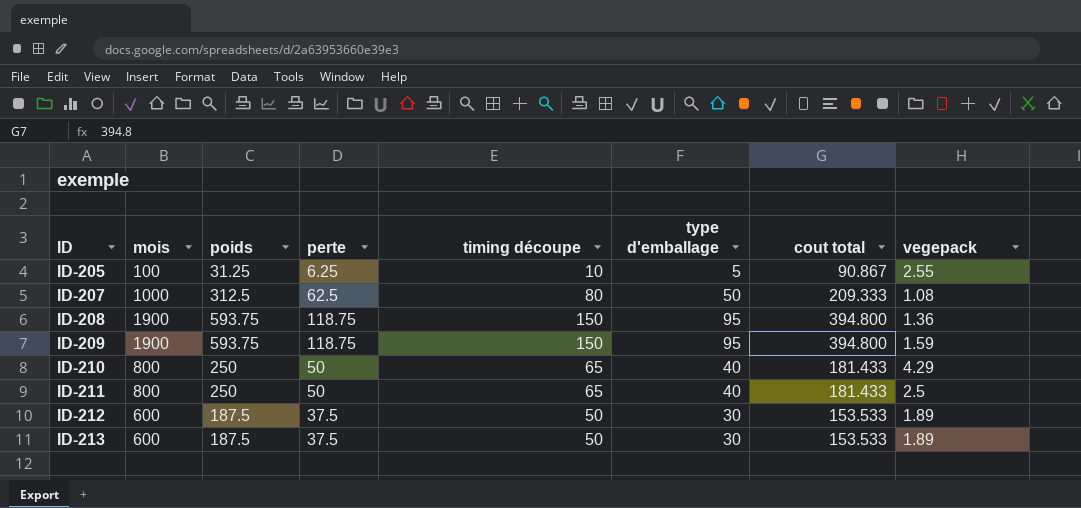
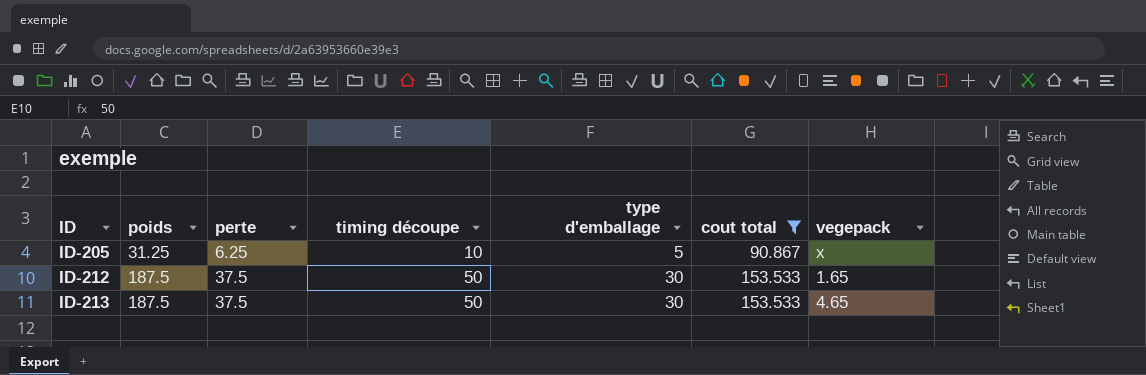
filter: none -> cout total <= 153.533
column mois | position: 2 -> none
ID-205 | vegepack: 2.55 -> x
ID-212 | vegepack: 1.89 -> 1.65
ID-213 | vegepack: 1.89 -> 4.65

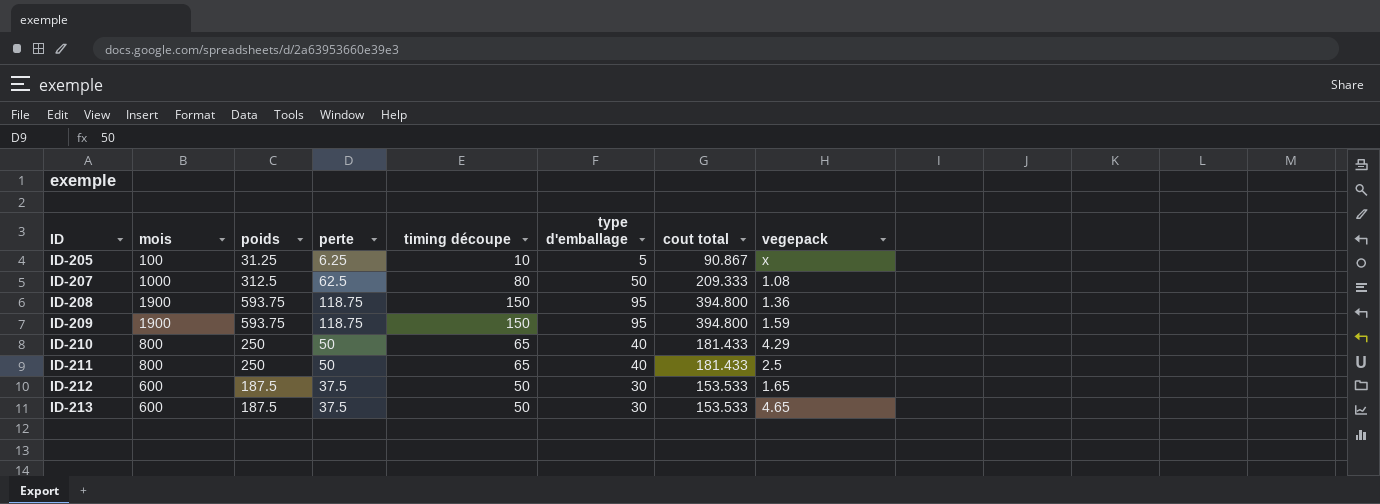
filter: cout total <= 153.533 -> none
column mois | position: none -> 2

